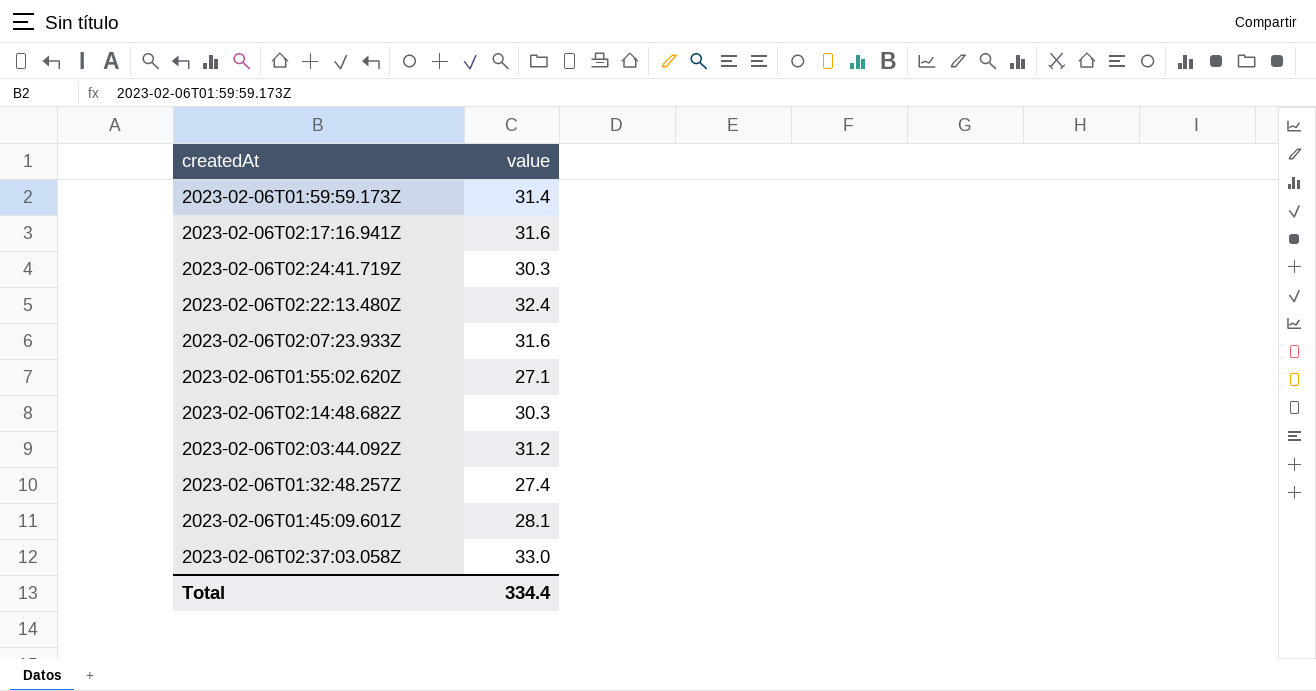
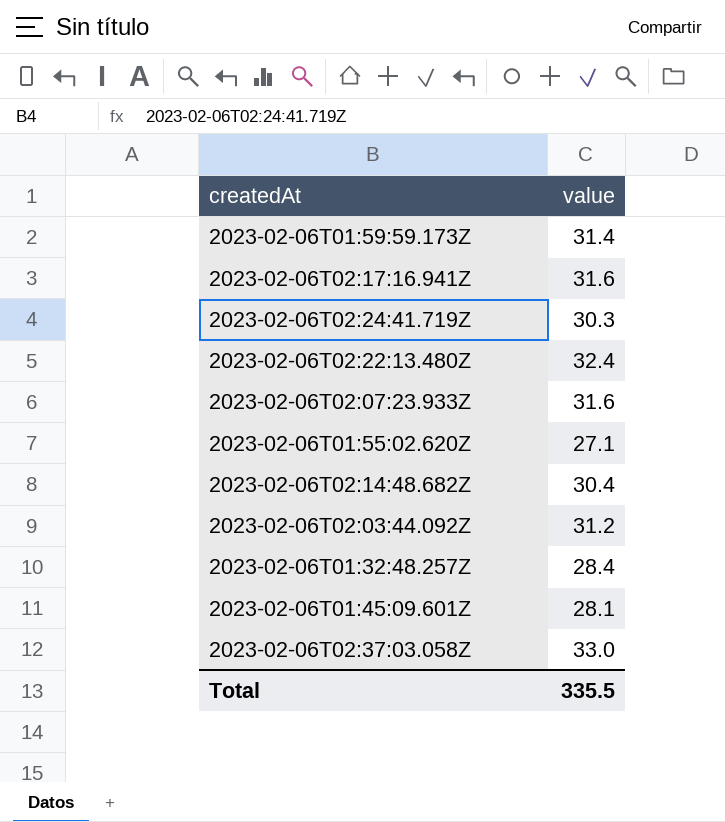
2023-02-06T02:14:48.682Z | value: 30.3 -> 30.4
2023-02-06T01:32:48.257Z | value: 27.4 -> 28.4
Total | value: 334.4 -> 335.5

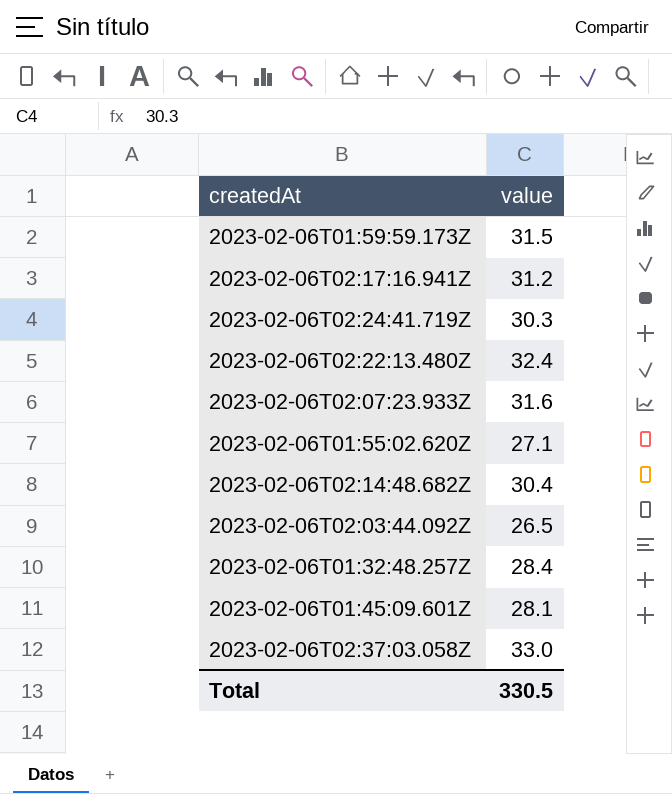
2023-02-06T01:59:59.173Z | value: 31.4 -> 31.5
2023-02-06T02:17:16.941Z | value: 31.6 -> 31.2
2023-02-06T02:03:44.092Z | value: 31.2 -> 26.5
Total | value: 335.5 -> 330.5

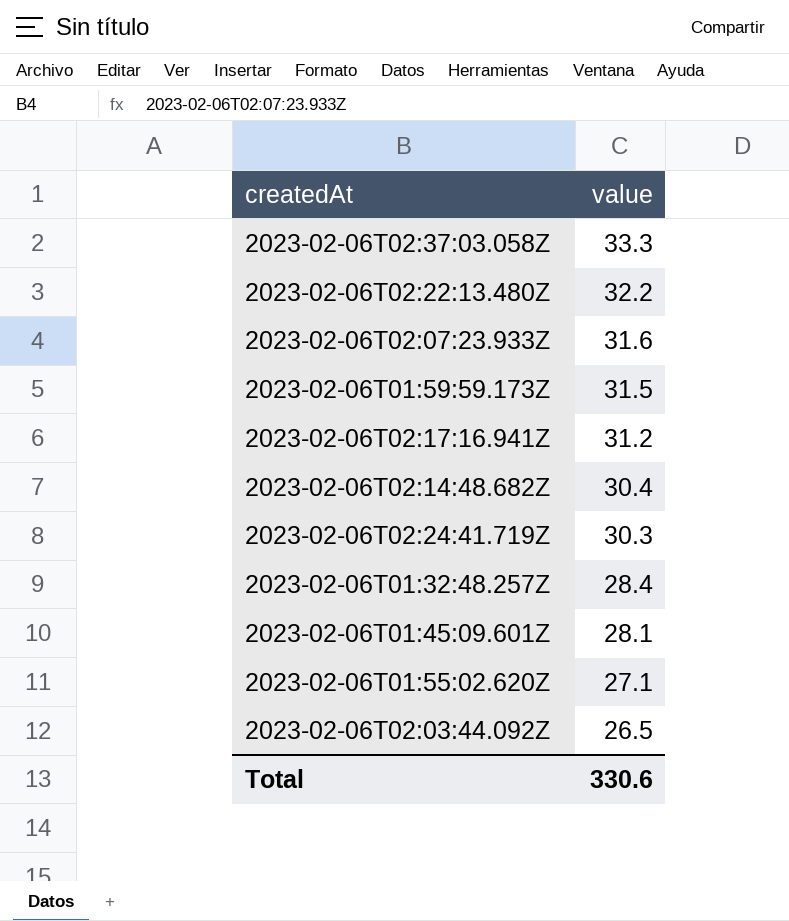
row order: none -> value descending
2023-02-06T02:37:03.058Z | value: 33.0 -> 33.3
2023-02-06T02:22:13.480Z | value: 32.4 -> 32.2
Total | value: 330.5 -> 330.6

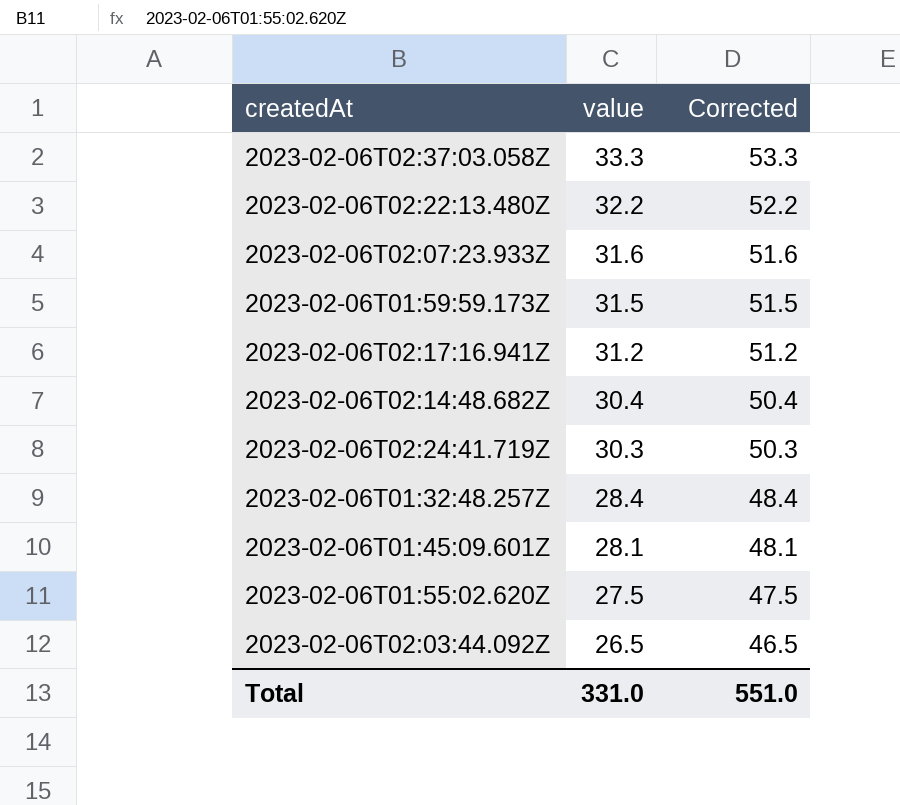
column Corrected | formula: none -> [value] + 20
2023-02-06T01:55:02.620Z | value: 27.1 -> 27.5
Total | value: 330.6 -> 331.0

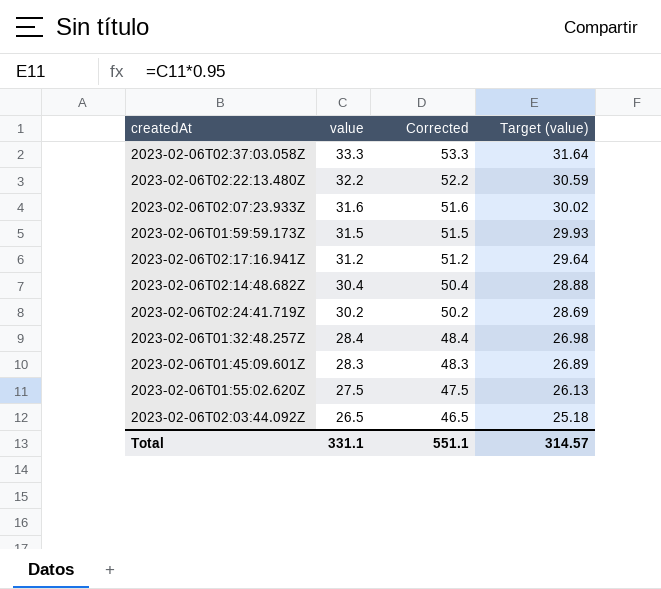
column Target (value) | formula: none -> [value] * 0.95
2023-02-06T02:24:41.719Z | value: 30.3 -> 30.2
2023-02-06T02:24:41.719Z | Corrected: 50.3 -> 50.2
2023-02-06T01:45:09.601Z | value: 28.1 -> 28.3
2023-02-06T01:45:09.601Z | Corrected: 48.1 -> 48.3
Total | value: 331.0 -> 331.1
Total | Corrected: 551.0 -> 551.1

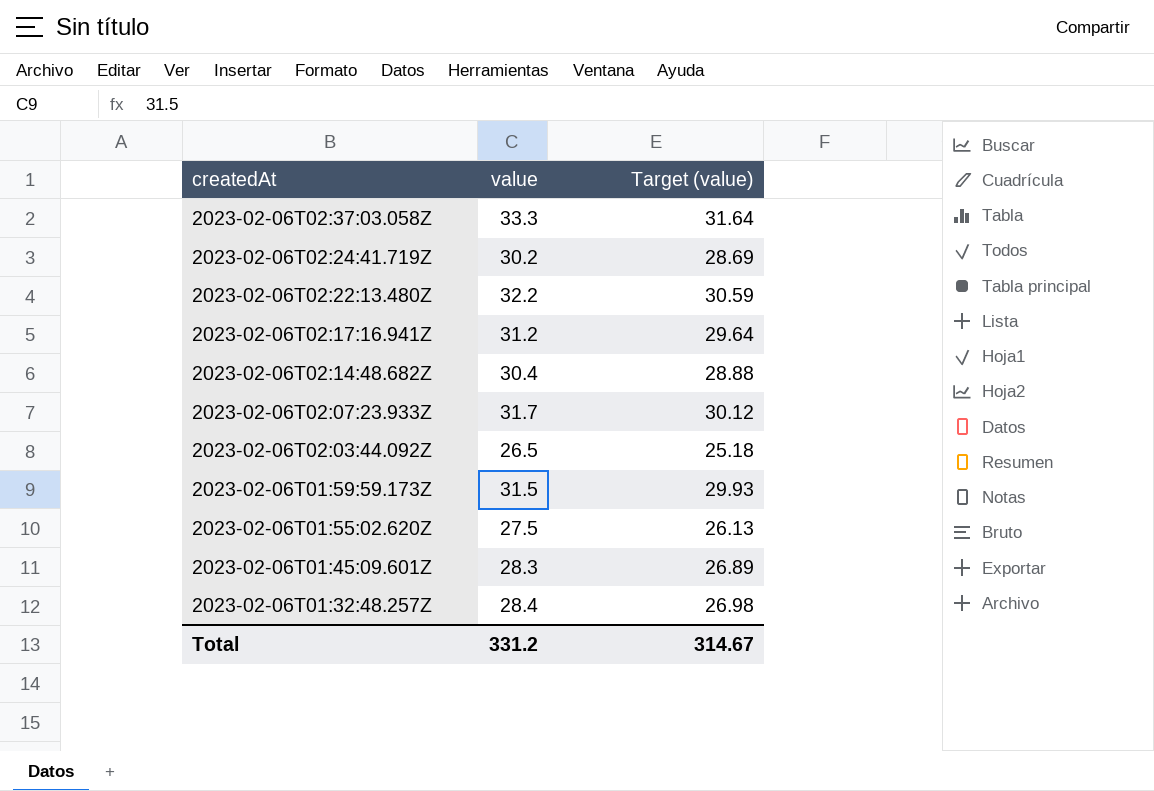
row order: value descending -> createdAt descending
column Corrected | formula: [value] + 20 -> none
2023-02-06T02:07:23.933Z | value: 31.6 -> 31.7
2023-02-06T02:07:23.933Z | Target (value): 30.02 -> 30.12
Total | value: 331.1 -> 331.2
Total | Target (value): 314.57 -> 314.67

